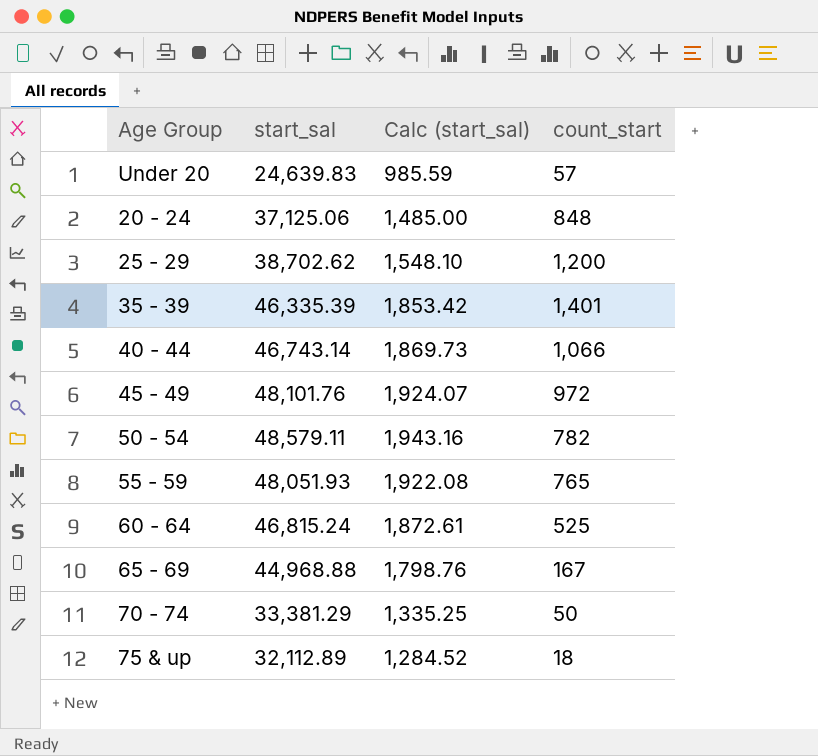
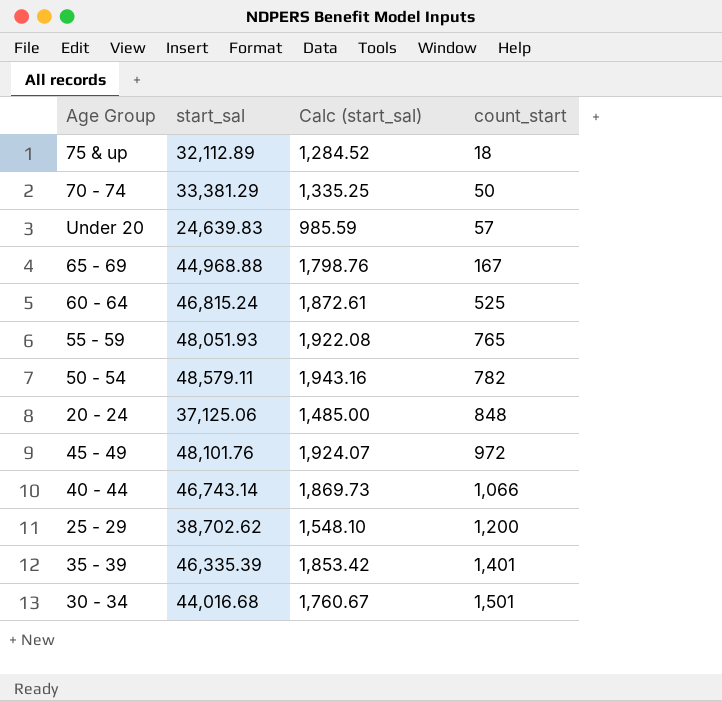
row order: none -> count_start ascending
row 30 - 34: none -> 44,016.68 | 1,760.67 | 1,501

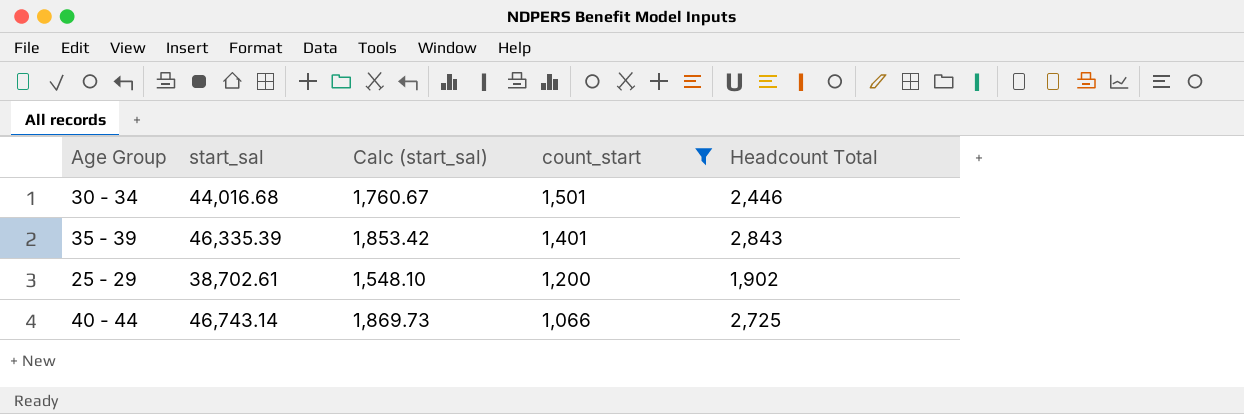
filter: none -> count_start >= 1,066
row order: count_start ascending -> count_start descending
column Headcount Total | position: none -> 5
25 - 29 | start_sal: 38,702.62 -> 38,702.61

